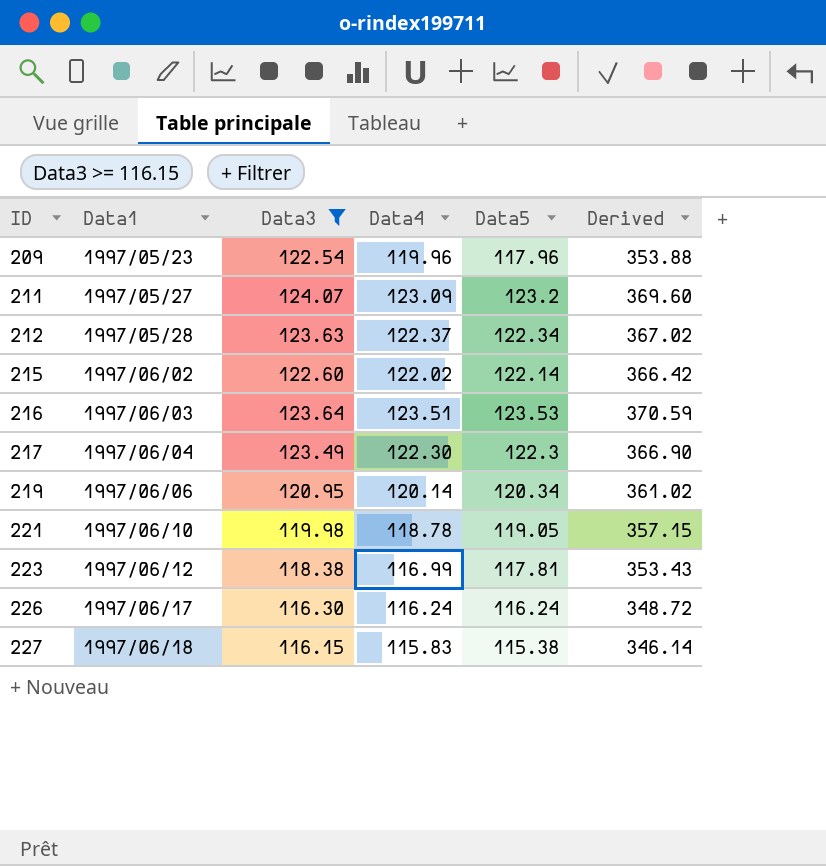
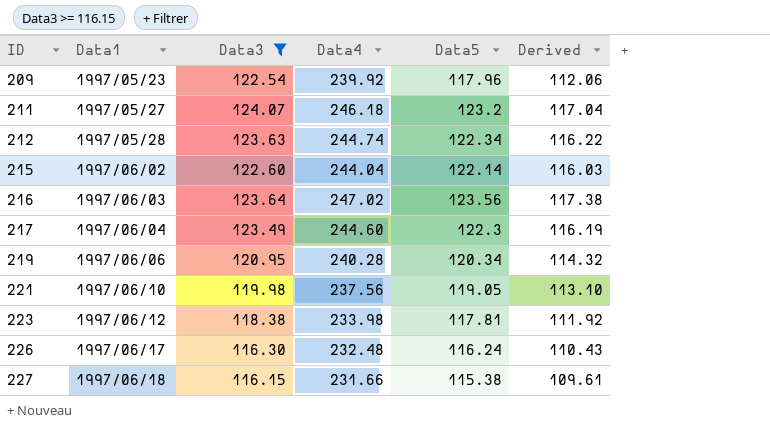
column Derived | formula: [Data5] * 3 -> [Data5] * 0.95
209 | Data4: 119.96 -> 239.92
211 | Data4: 123.09 -> 246.18
212 | Data4: 122.37 -> 244.74
215 | Data4: 122.02 -> 244.04
216 | Data4: 123.51 -> 247.02
216 | Data5: 123.53 -> 123.56
217 | Data4: 122.30 -> 244.60
219 | Data4: 120.14 -> 240.28
221 | Data4: 118.78 -> 237.56
223 | Data4: 116.99 -> 233.98
226 | Data4: 116.24 -> 232.48
227 | Data4: 115.83 -> 231.66

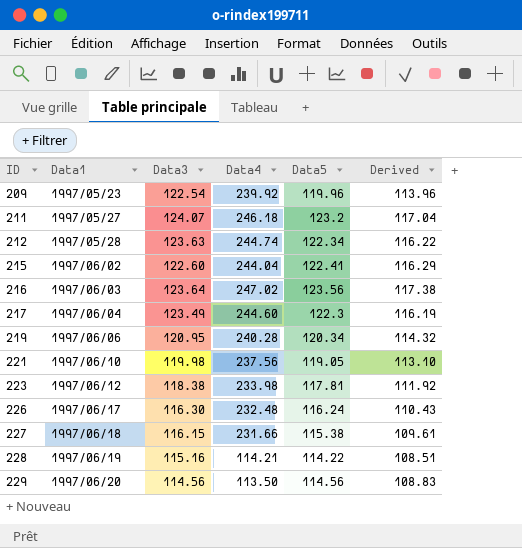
filter: Data3 >= 116.15 -> none
209 | Data5: 117.96 -> 119.96
209 | Derived: 112.06 -> 113.96
215 | Data5: 122.14 -> 122.41
215 | Derived: 116.03 -> 116.29

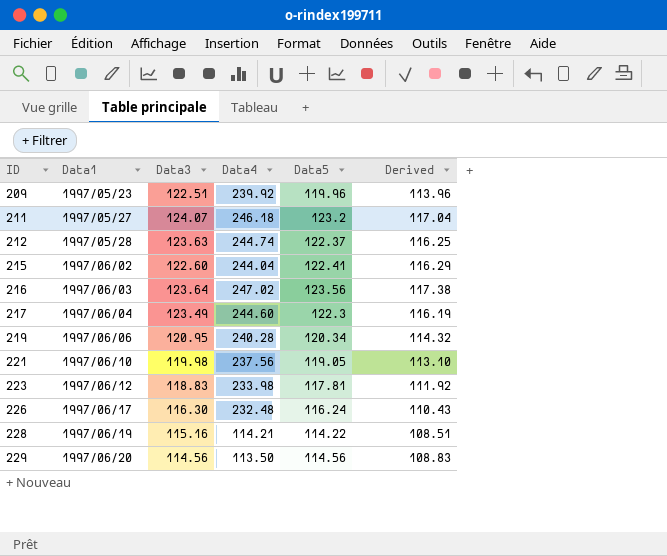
row 227: 1997/06/18 | 116.15 | 231.66 | 115.38 | 109.61 -> none
209 | Data3: 122.54 -> 122.51
212 | Data5: 122.34 -> 122.37
212 | Derived: 116.22 -> 116.25
223 | Data3: 118.38 -> 118.83

